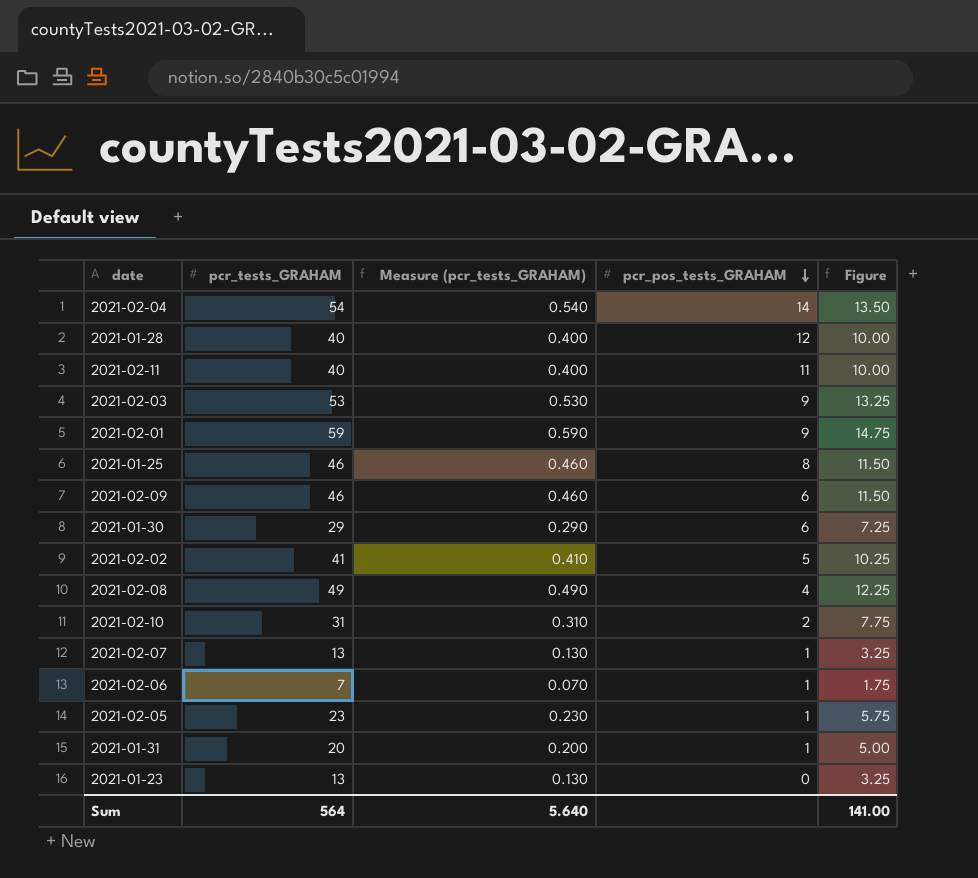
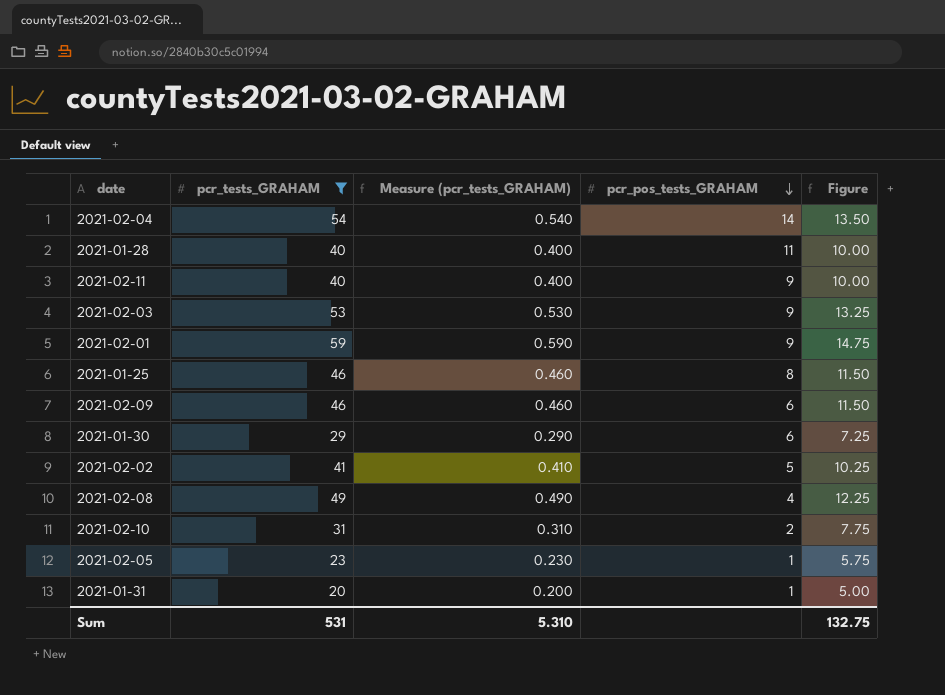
filter: none -> pcr_tests_GRAHAM >= 20
2021-01-28 | pcr_pos_tests_GRAHAM: 12 -> 11
2021-02-11 | pcr_pos_tests_GRAHAM: 11 -> 9
Sum | pcr_tests_GRAHAM: 564 -> 531
Sum | Measure (pcr_tests_GRAHAM): 5.640 -> 5.310
Sum | Figure: 141.00 -> 132.75

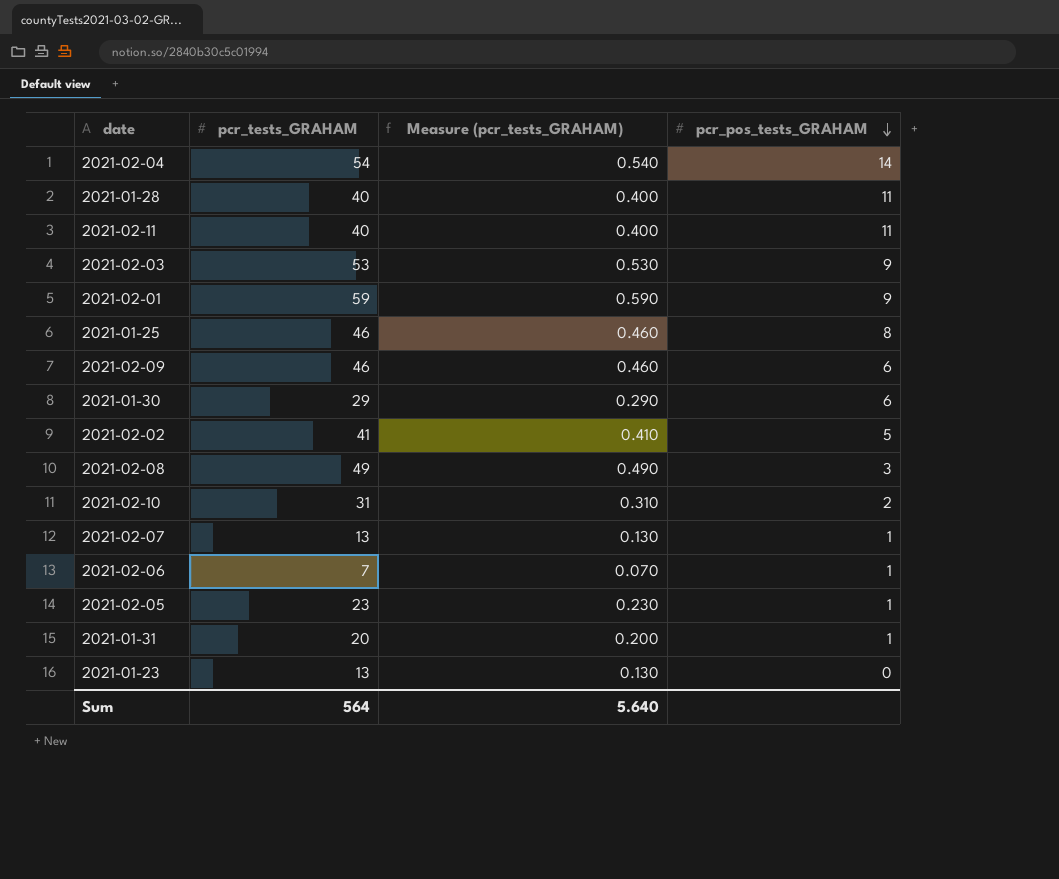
filter: pcr_tests_GRAHAM >= 20 -> none
column Figure | formula: [pcr_tests_GRAHAM] * 0.25 -> none
2021-02-11 | pcr_pos_tests_GRAHAM: 9 -> 11
2021-02-08 | pcr_pos_tests_GRAHAM: 4 -> 3
Sum | pcr_tests_GRAHAM: 531 -> 564
Sum | Measure (pcr_tests_GRAHAM): 5.310 -> 5.640

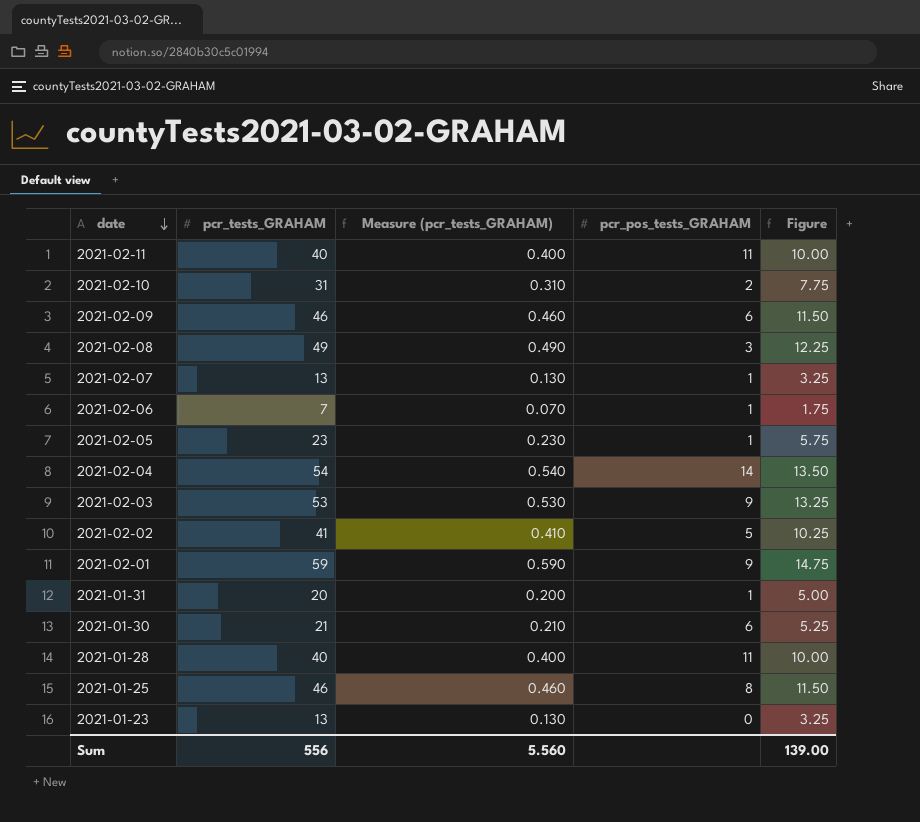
row order: pcr_pos_tests_GRAHAM descending -> date descending
column Figure | formula: none -> [pcr_tests_GRAHAM] * 0.25
2021-01-30 | pcr_tests_GRAHAM: 29 -> 21
2021-01-30 | Measure (pcr_tests_GRAHAM): 0.290 -> 0.210
Sum | pcr_tests_GRAHAM: 564 -> 556
Sum | Measure (pcr_tests_GRAHAM): 5.640 -> 5.560

